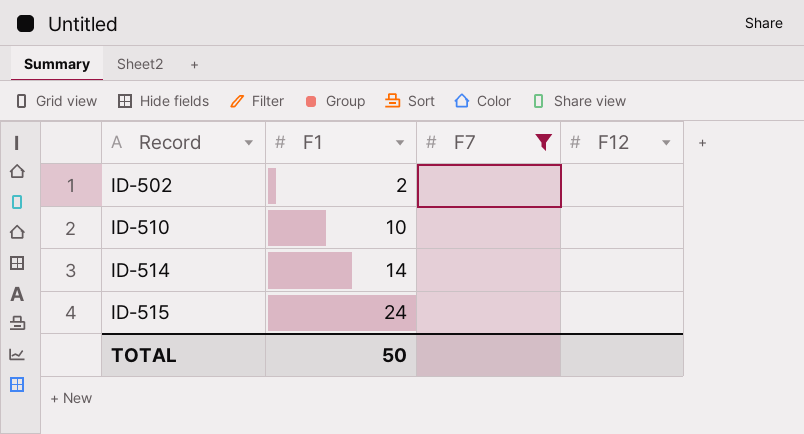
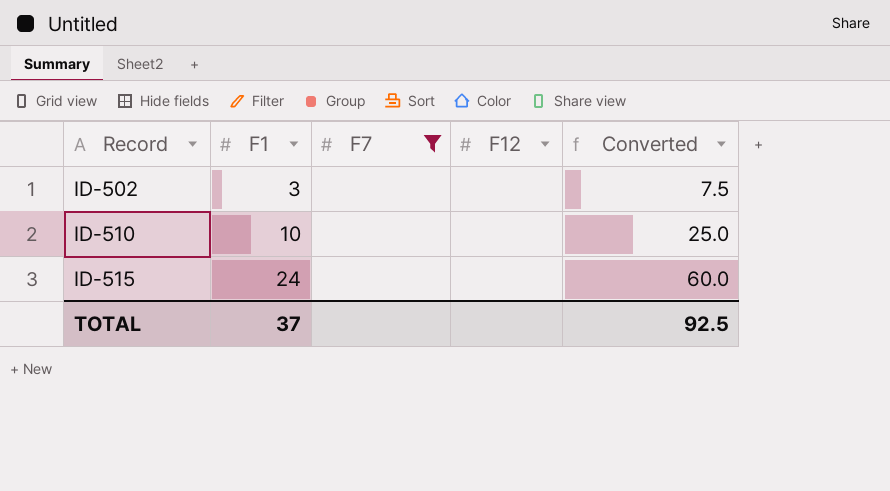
column Converted | formula: none -> [F1] * 2.5
row ID-514: 14 | none | none -> none
ID-502 | F1: 2 -> 3
TOTAL | F1: 50 -> 37

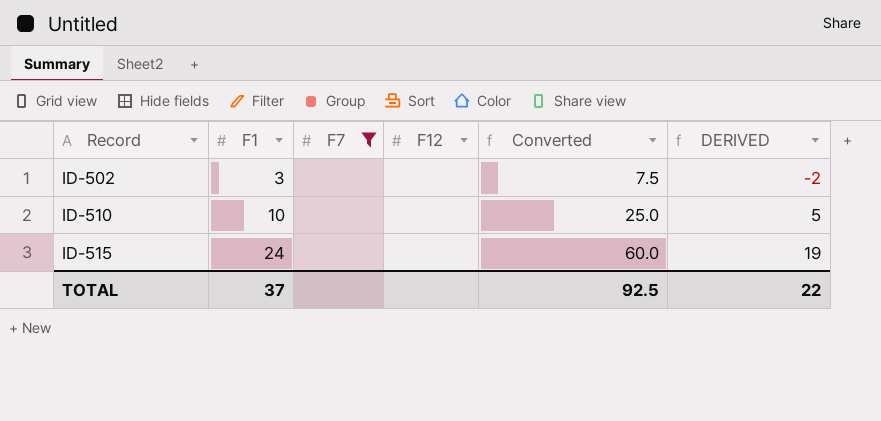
column DERIVED | formula: none -> [F1] - 5

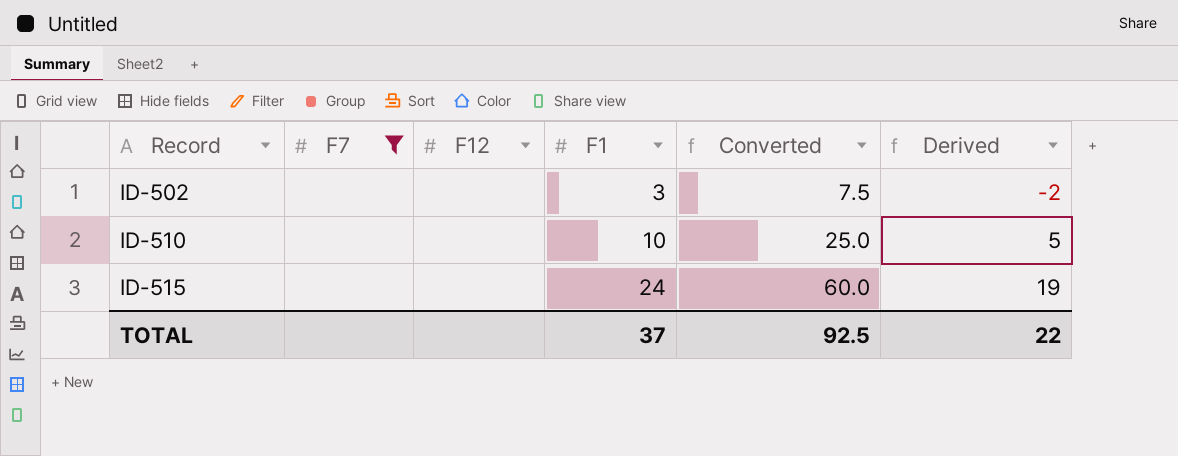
column F1 | position: 2 -> 4
column name: DERIVED -> Derived

